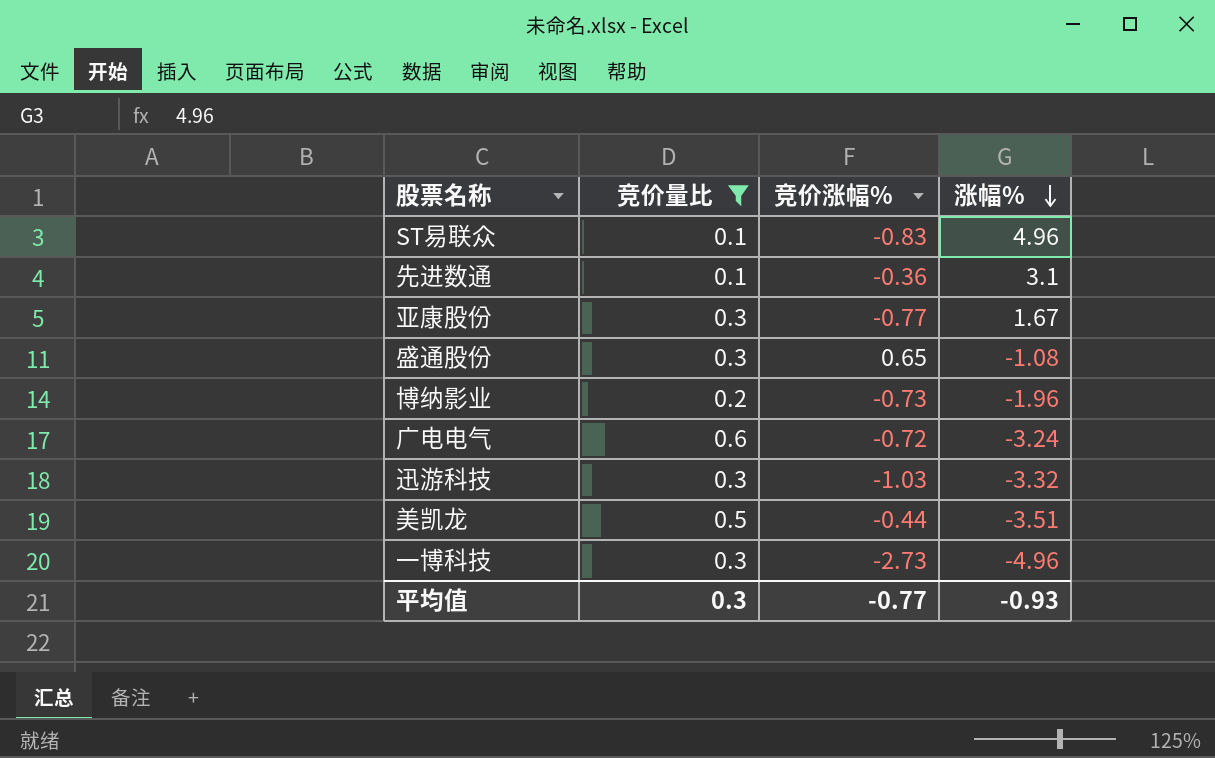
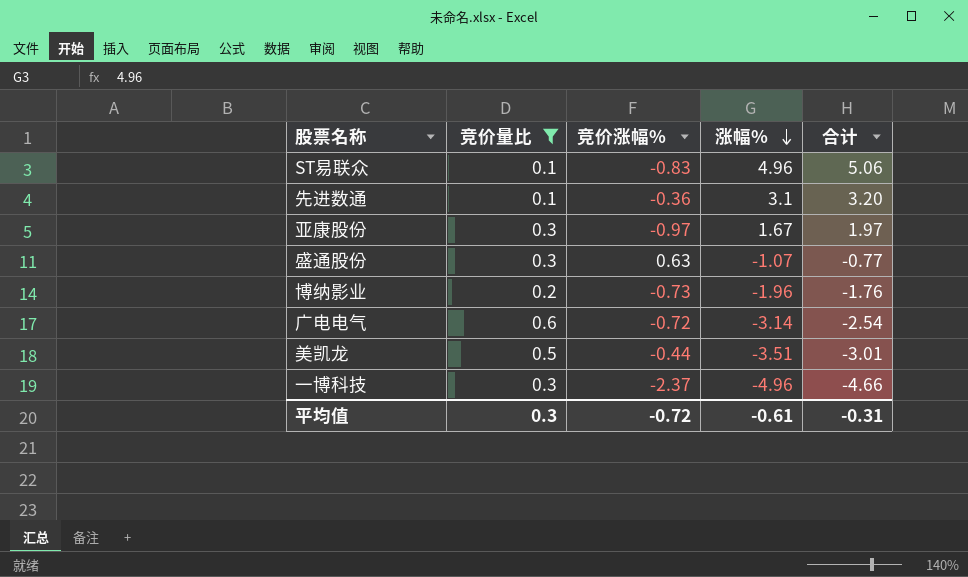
column 合计 | formula: none -> [竞价量比] + [涨幅%]
row 迅游科技: 0.3 | -1.03 | -3.32 -> none
亚康股份 | 竞价涨幅%: -0.77 -> -0.97
盛通股份 | 竞价涨幅%: 0.65 -> 0.63
盛通股份 | 涨幅%: -1.08 -> -1.07
广电电气 | 涨幅%: -3.24 -> -3.14
一博科技 | 竞价涨幅%: -2.73 -> -2.37
平均值 | 竞价涨幅%: -0.77 -> -0.72
平均值 | 涨幅%: -0.93 -> -0.61

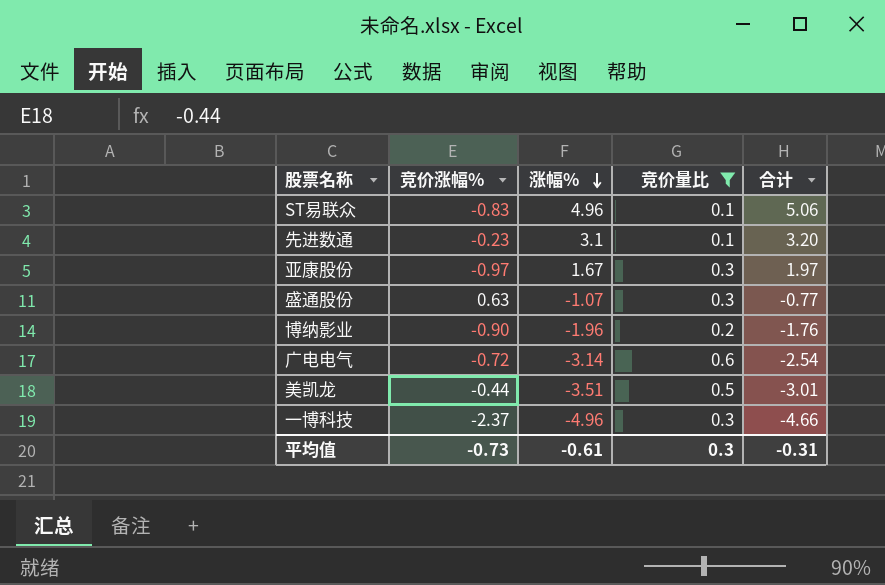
column 竞价量比 | position: 2 -> 4
先进数通 | 竞价涨幅%: -0.36 -> -0.23
博纳影业 | 竞价涨幅%: -0.73 -> -0.90
平均值 | 竞价涨幅%: -0.72 -> -0.73

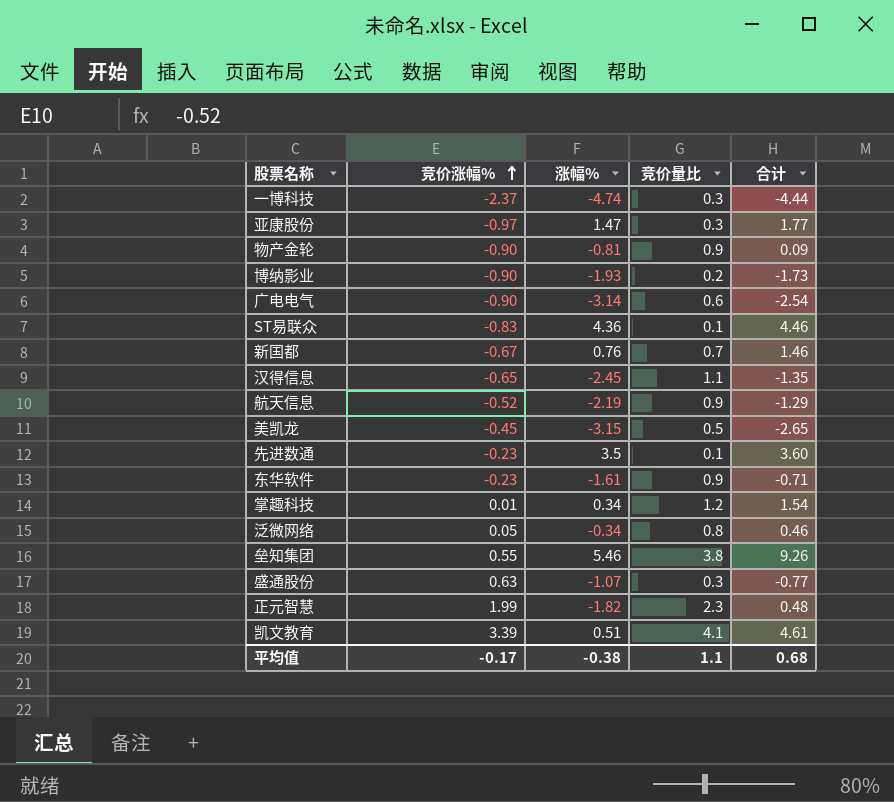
filter: 竞价量比 <= 0.6 -> none
row order: 涨幅% descending -> 竞价涨幅% ascending
一博科技 | 涨幅%: -4.96 -> -4.74
一博科技 | 合计: -4.66 -> -4.44
亚康股份 | 涨幅%: 1.67 -> 1.47
亚康股份 | 合计: 1.97 -> 1.77
博纳影业 | 涨幅%: -1.96 -> -1.93
博纳影业 | 合计: -1.76 -> -1.73
广电电气 | 竞价涨幅%: -0.72 -> -0.90
ST易联众 | 涨幅%: 4.96 -> 4.36
ST易联众 | 合计: 5.06 -> 4.46
美凯龙 | 竞价涨幅%: -0.44 -> -0.45
美凯龙 | 涨幅%: -3.51 -> -3.15
美凯龙 | 合计: -3.01 -> -2.65
先进数通 | 涨幅%: 3.1 -> 3.5
先进数通 | 合计: 3.20 -> 3.60
平均值 | 竞价涨幅%: -0.73 -> -0.17
平均值 | 涨幅%: -0.61 -> -0.38
平均值 | 竞价量比: 0.3 -> 1.1
平均值 | 合计: -0.31 -> 0.68

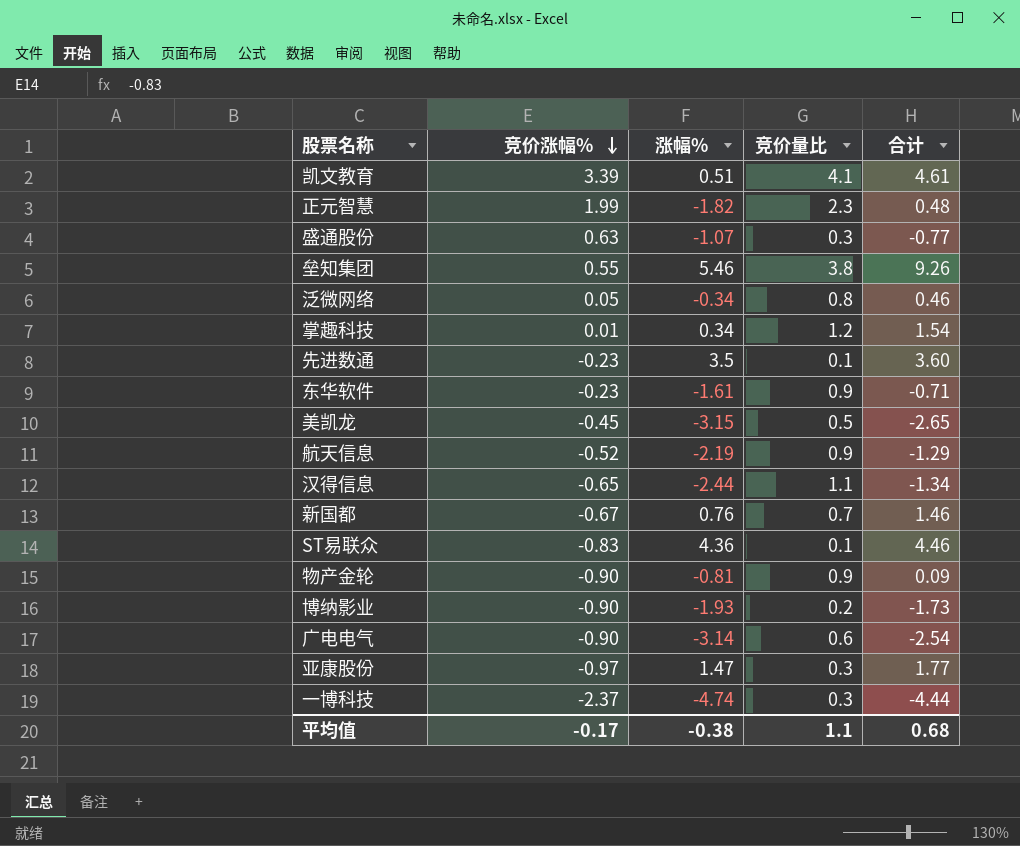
row order: 竞价涨幅% ascending -> 竞价涨幅% descending
汉得信息 | 涨幅%: -2.45 -> -2.44
汉得信息 | 合计: -1.35 -> -1.34

